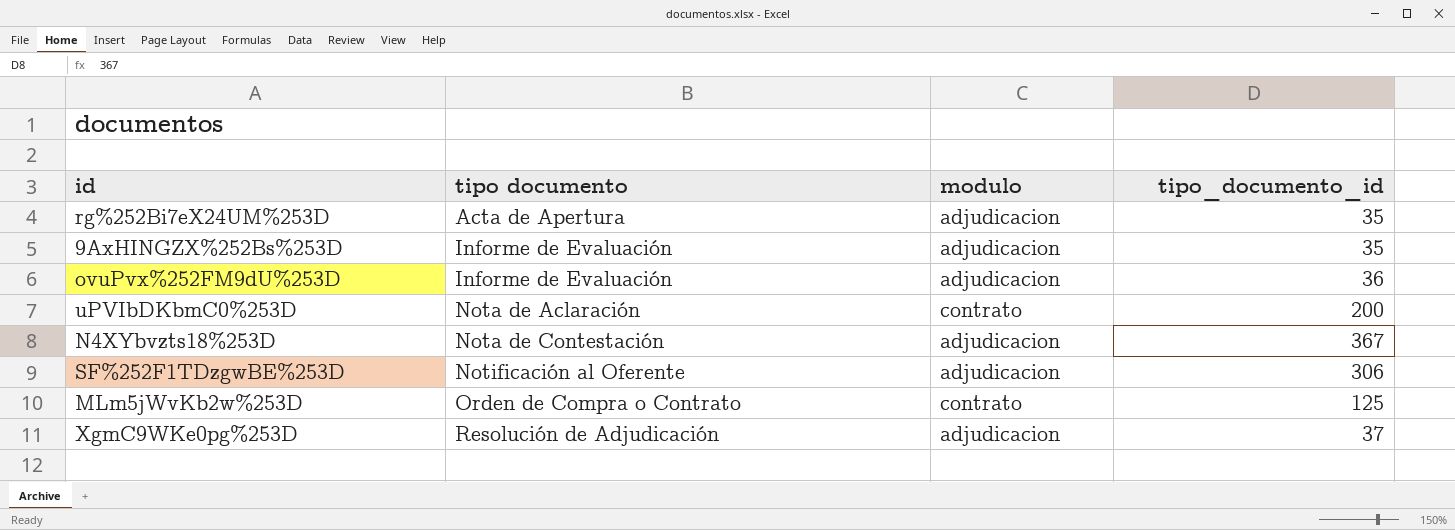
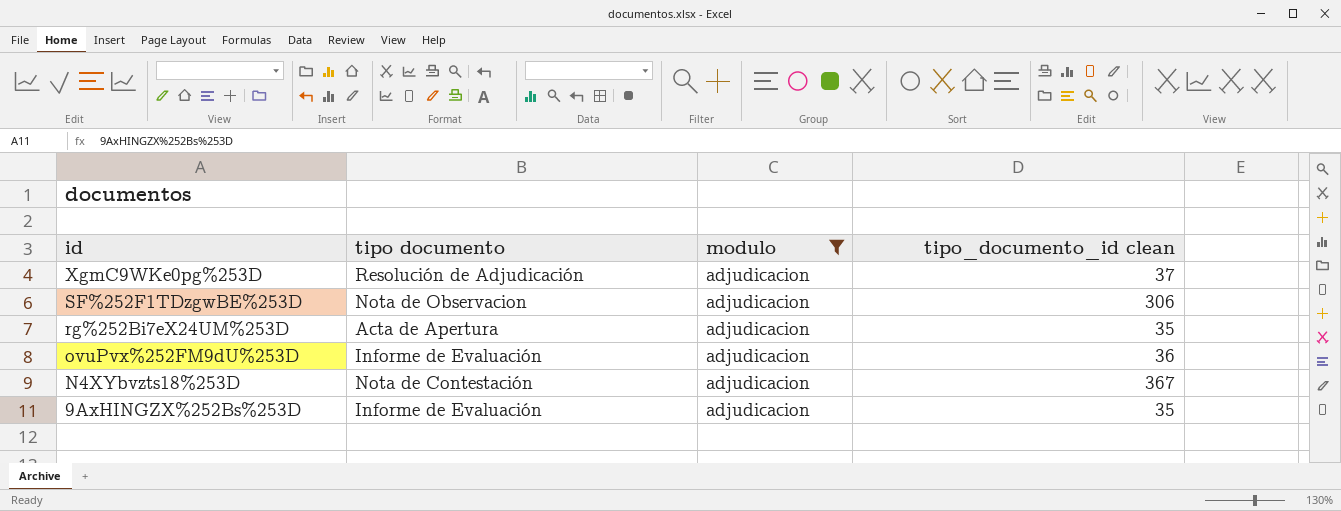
filter: none -> modulo = adjudicacion
row order: tipo documento ascending -> id descending
column name: tipo_documento_id -> tipo_documento_id clean
SF%252F1TDzgwBE%253D | tipo documento: Notificación al Oferente -> Nota de Observacion

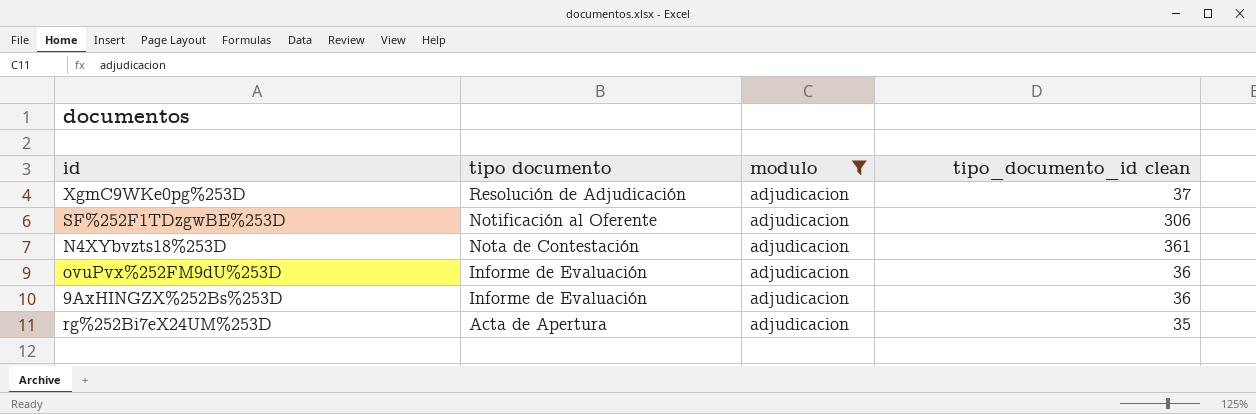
row order: id descending -> tipo documento descending
SF%252F1TDzgwBE%253D | tipo documento: Nota de Observacion -> Notificación al Oferente
N4XYbvzts18%253D | tipo_documento_id clean: 367 -> 361
9AxHINGZX%252Bs%253D | tipo_documento_id clean: 35 -> 36

